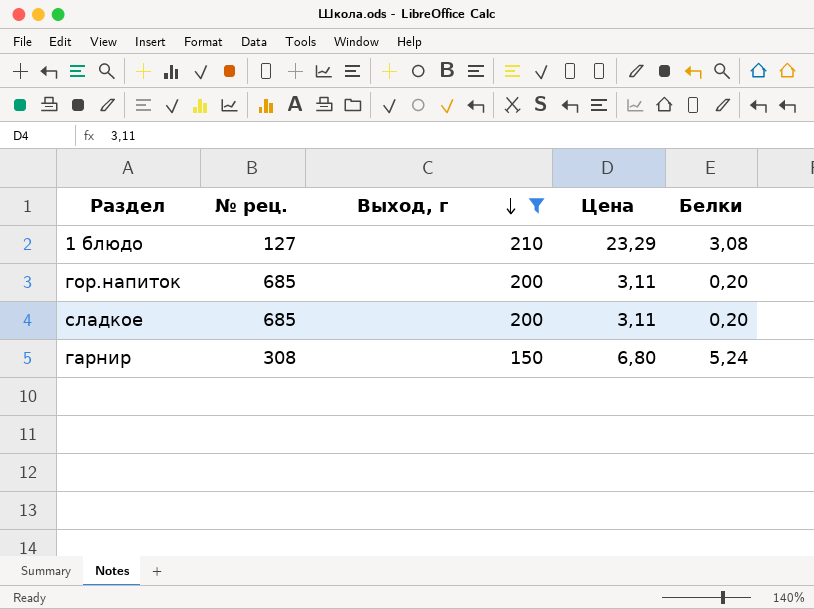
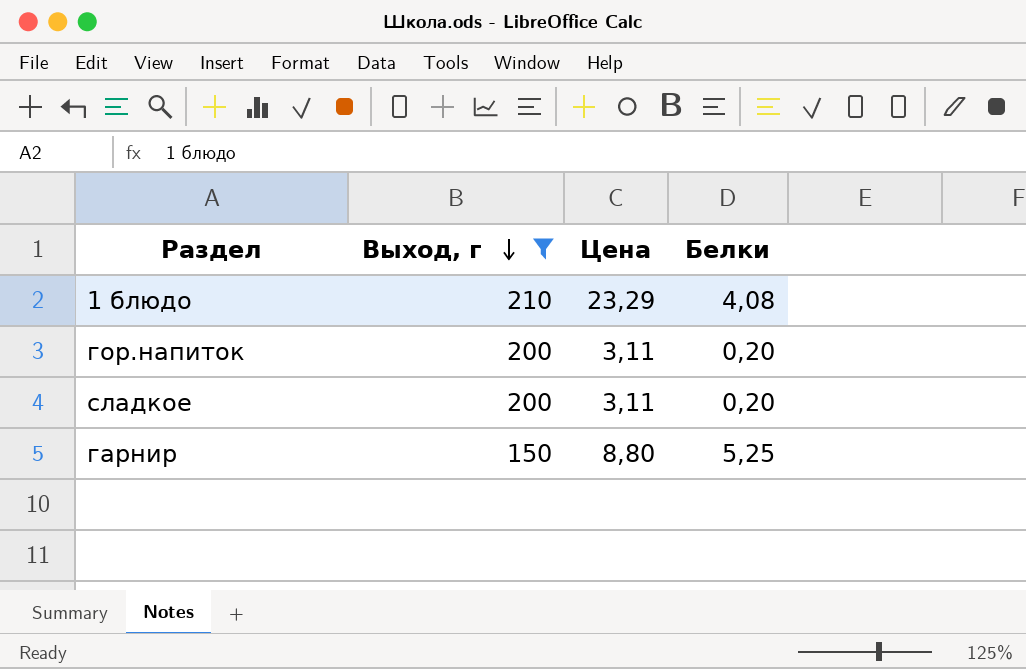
column № рец. | position: 2 -> none
1 блюдо | Белки: 3,08 -> 4,08
гарнир | Цена: 6,80 -> 8,80
гарнир | Белки: 5,24 -> 5,25

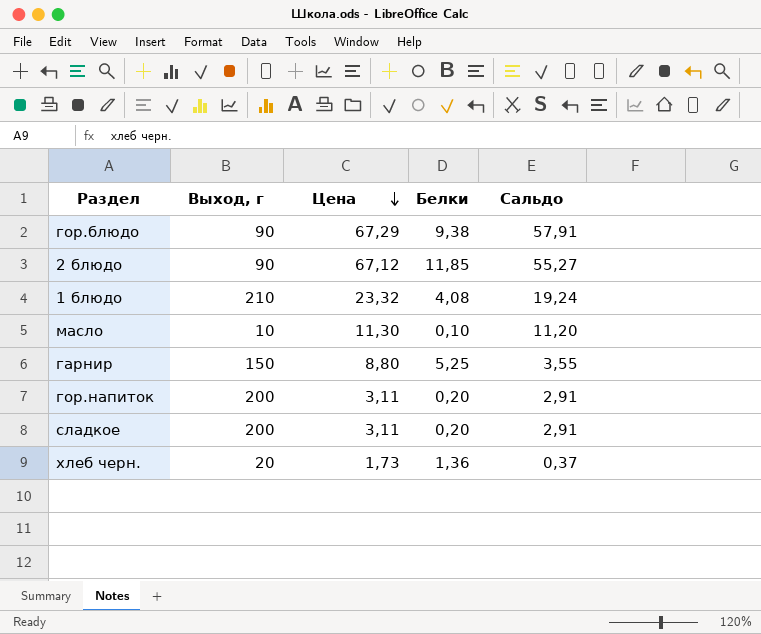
filter: Выход, г >= 150 -> none
row order: Выход, г descending -> Цена descending
column Сальдо | formula: none -> [Цена] - [Белки]
1 блюдо | Цена: 23,29 -> 23,32

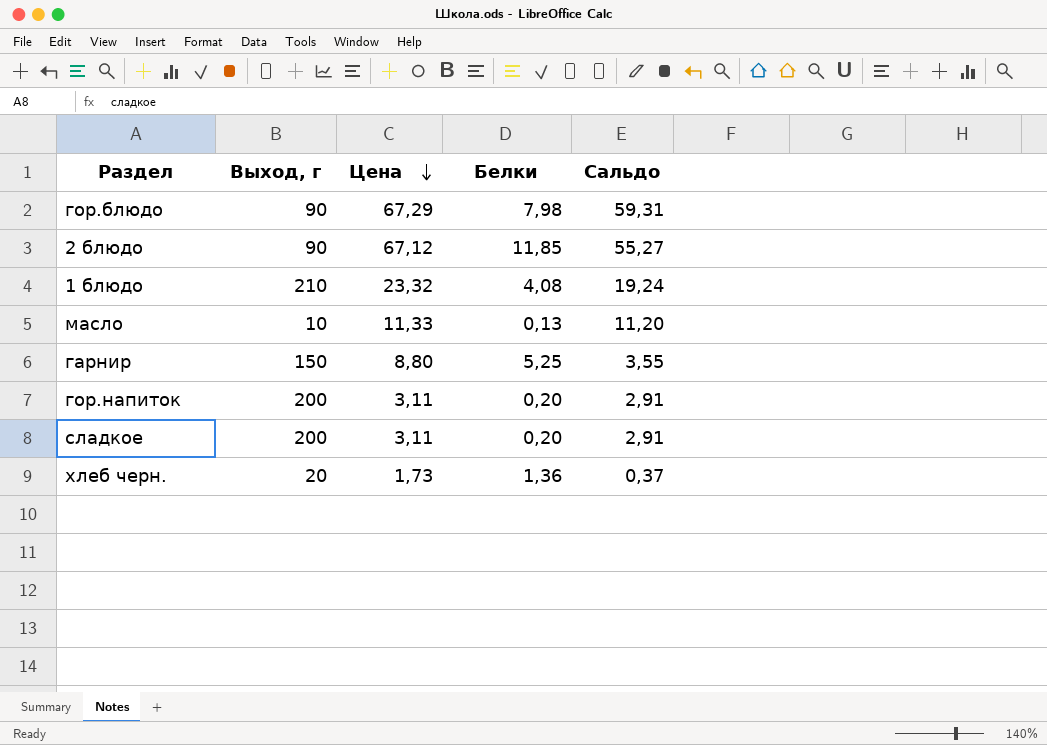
гор.блюдо | Белки: 9,38 -> 7,98
гор.блюдо | Сальдо: 57,91 -> 59,31
масло | Цена: 11,30 -> 11,33
масло | Белки: 0,10 -> 0,13

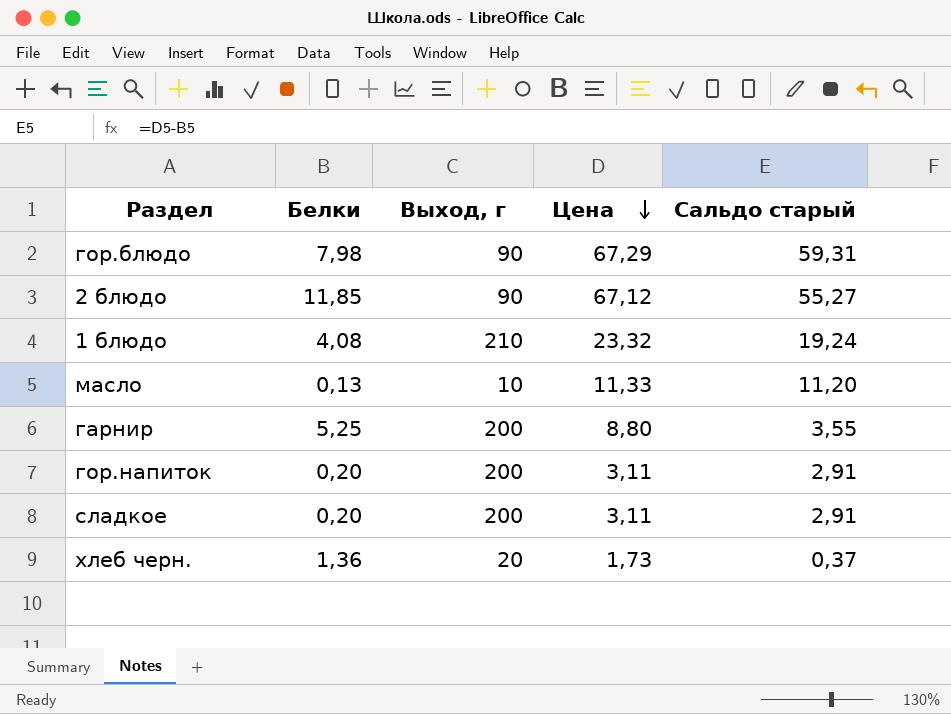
column Белки | position: 4 -> 2
column name: Сальдо -> Сальдо старый
гарнир | Выход, г: 150 -> 200

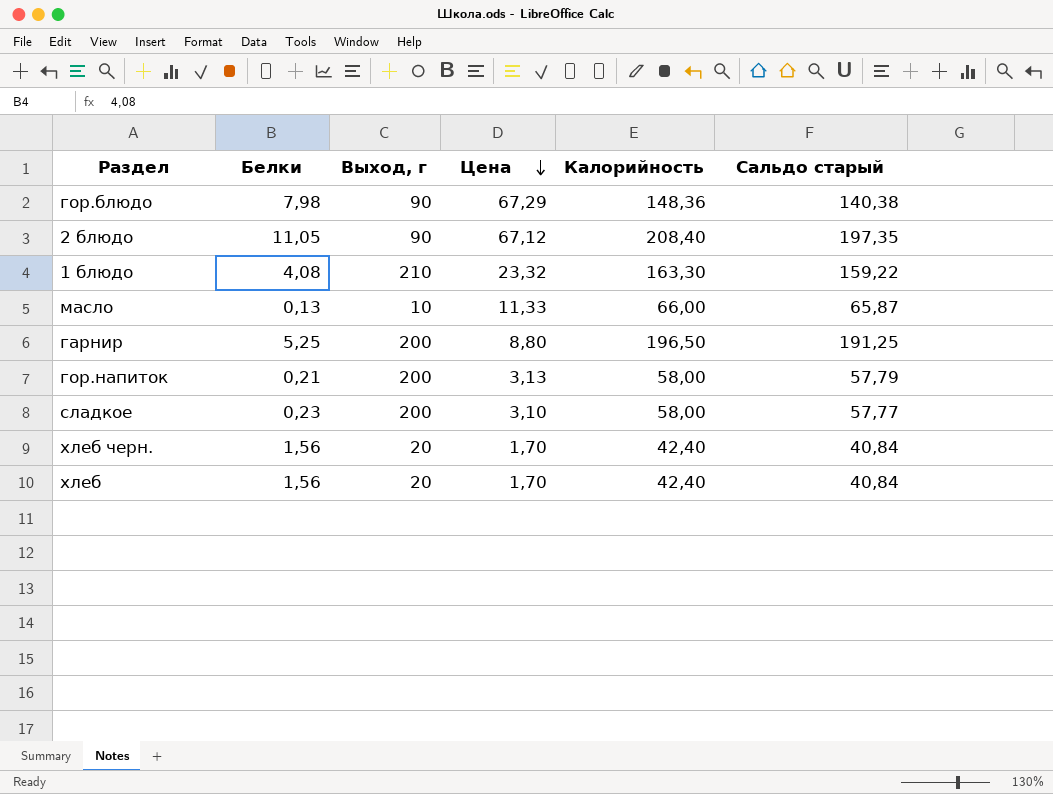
column Калорийность | position: none -> 5
column Сальдо старый | formula: [Цена] - [Белки] -> [Калорийность] - [Белки]
2 блюдо | Белки: 11,85 -> 11,05
гор.напиток | Белки: 0,20 -> 0,21
гор.напиток | Цена: 3,11 -> 3,13
сладкое | Белки: 0,20 -> 0,23
сладкое | Цена: 3,11 -> 3,10
хлеб черн. | Белки: 1,36 -> 1,56
хлеб черн. | Цена: 1,73 -> 1,70
row хлеб: none -> 1,56 | 20 | 1,70 | 42,40 | 40,84

